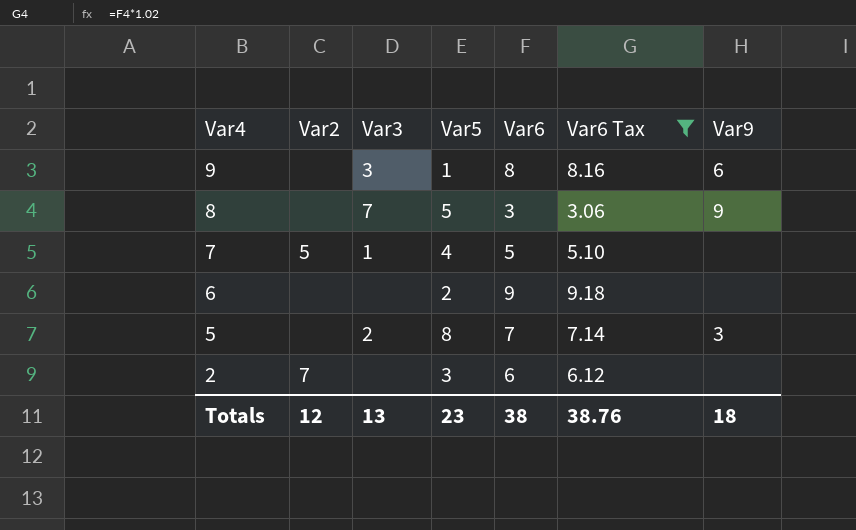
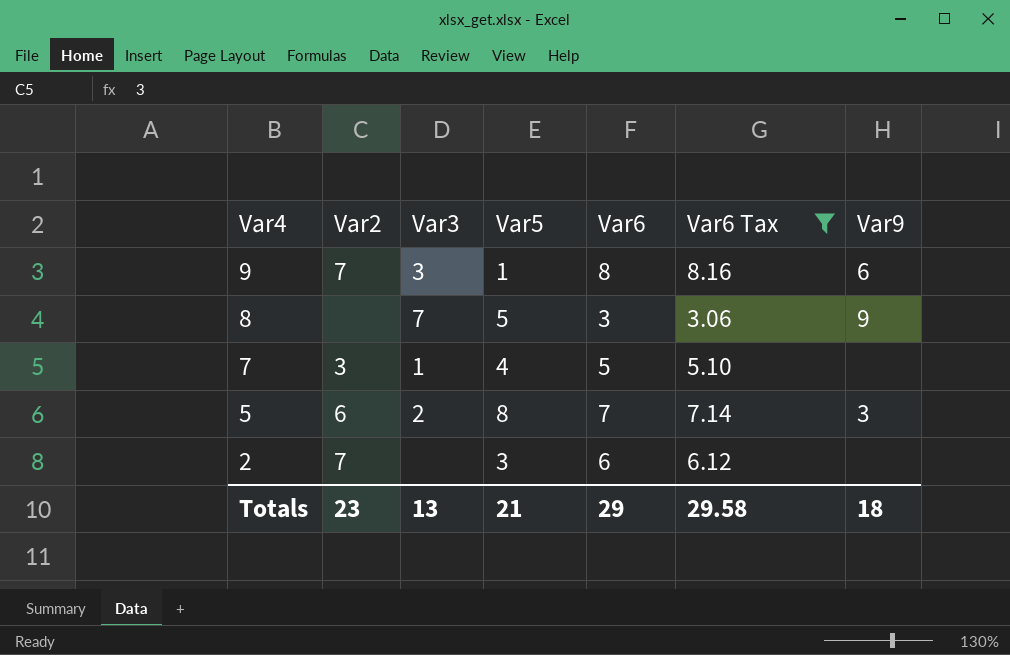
row 6: none | none | 2 | 9 | 9.18 | none -> none
9 | Var2: none -> 7
7 | Var2: 5 -> 3
5 | Var2: none -> 6
Totals | Var2: 12 -> 23
Totals | Var5: 23 -> 21
Totals | Var6: 38 -> 29
Totals | Var6 Tax: 38.76 -> 29.58

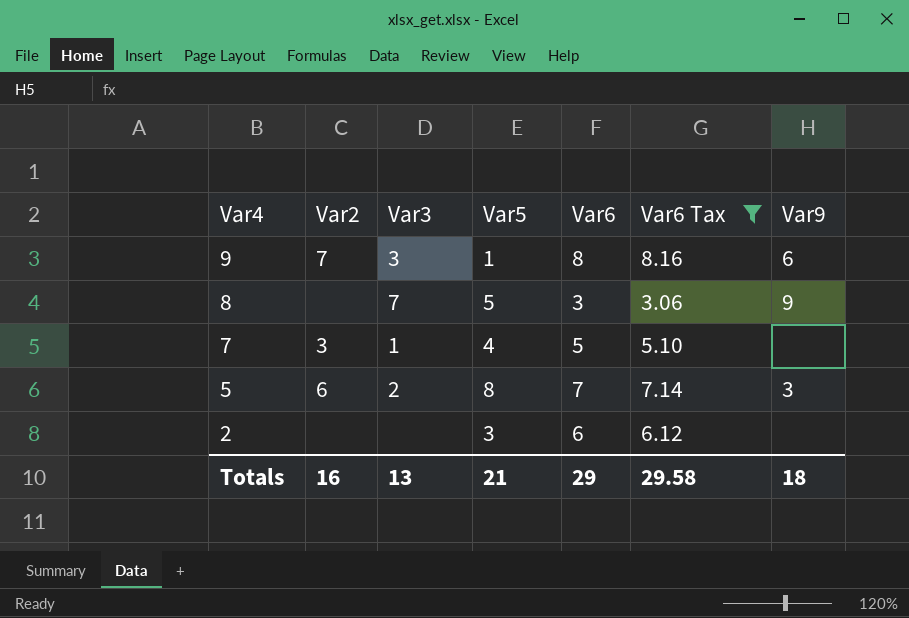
2 | Var2: 7 -> none
Totals | Var2: 23 -> 16

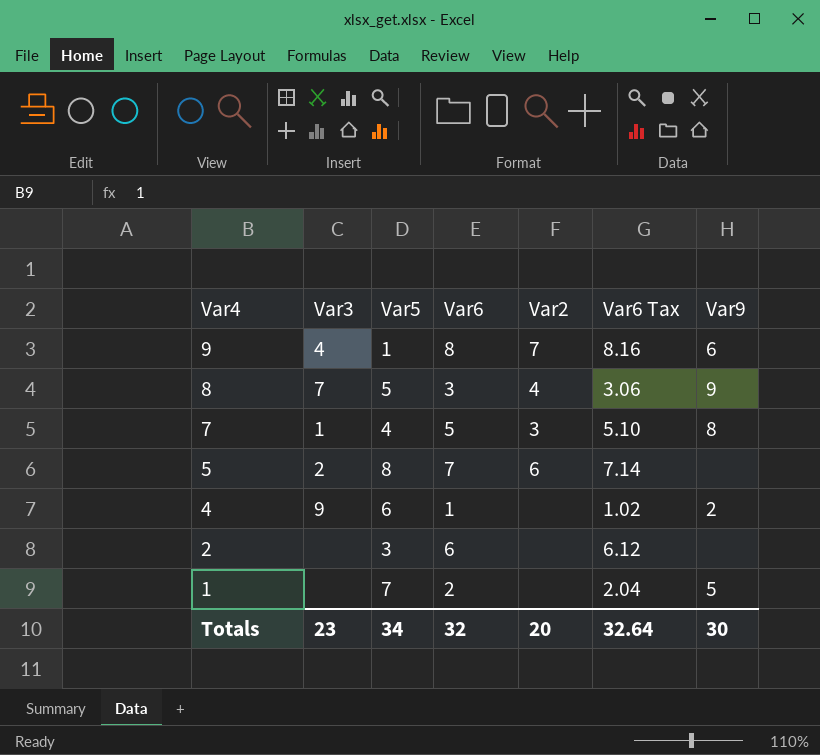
filter: Var6 Tax >= 3.06 -> none
column Var2 | position: 2 -> 5
9 | Var3: 3 -> 4
8 | Var2: none -> 4
7 | Var9: none -> 8
5 | Var9: 3 -> none
Totals | Var3: 13 -> 23
Totals | Var5: 21 -> 34
Totals | Var6: 29 -> 32
Totals | Var2: 16 -> 20
Totals | Var6 Tax: 29.58 -> 32.64
Totals | Var9: 18 -> 30

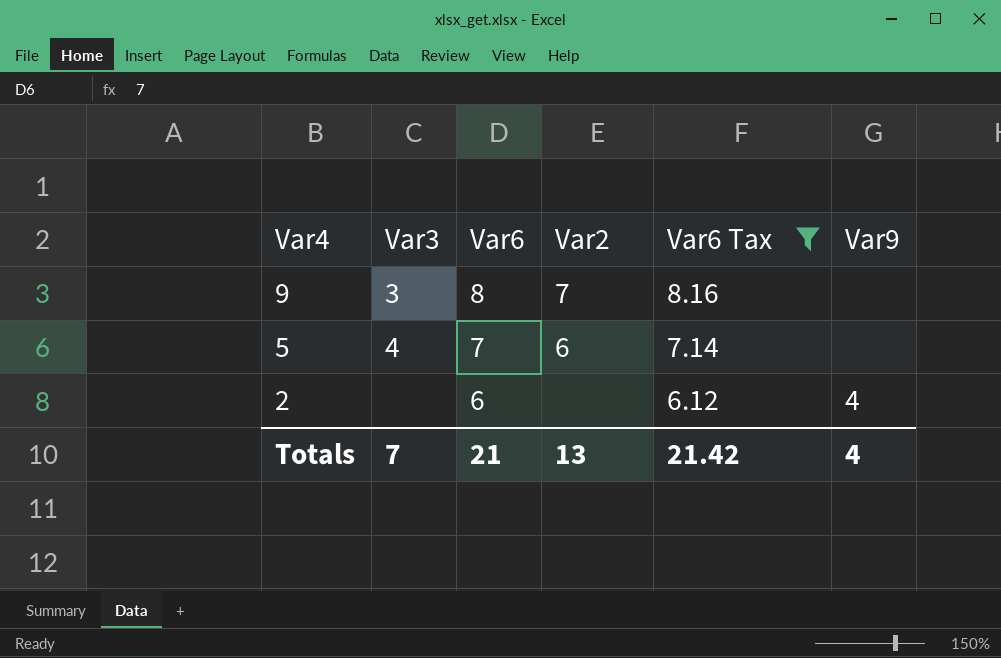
filter: none -> Var6 Tax >= 6.12
column Var5 | position: 3 -> none
9 | Var3: 4 -> 3
9 | Var9: 6 -> none
5 | Var3: 2 -> 4
2 | Var9: none -> 4
Totals | Var3: 23 -> 7
Totals | Var6: 32 -> 21
Totals | Var2: 20 -> 13
Totals | Var6 Tax: 32.64 -> 21.42
Totals | Var9: 30 -> 4

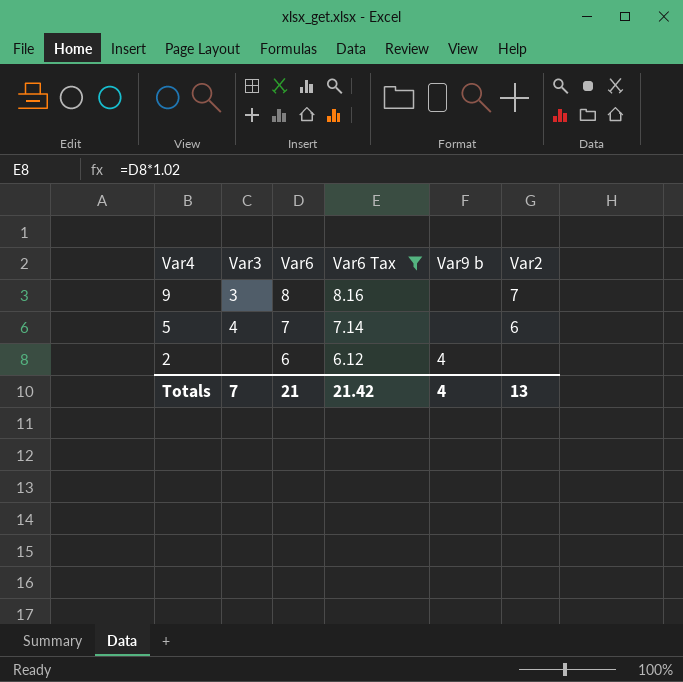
column name: Var9 -> Var9 b
column Var2 | position: 4 -> 6

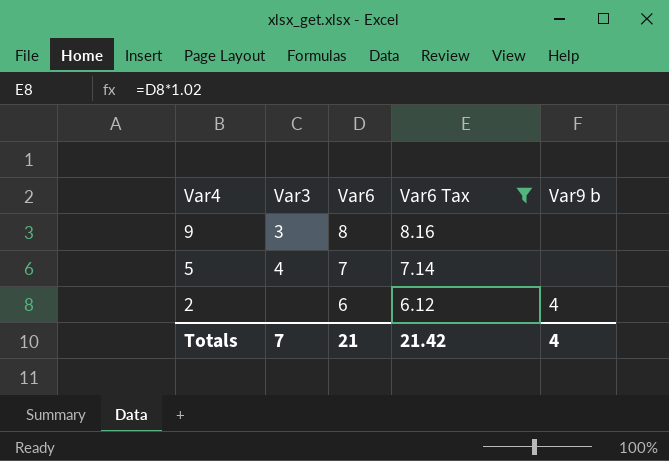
column Var2 | position: 6 -> none

